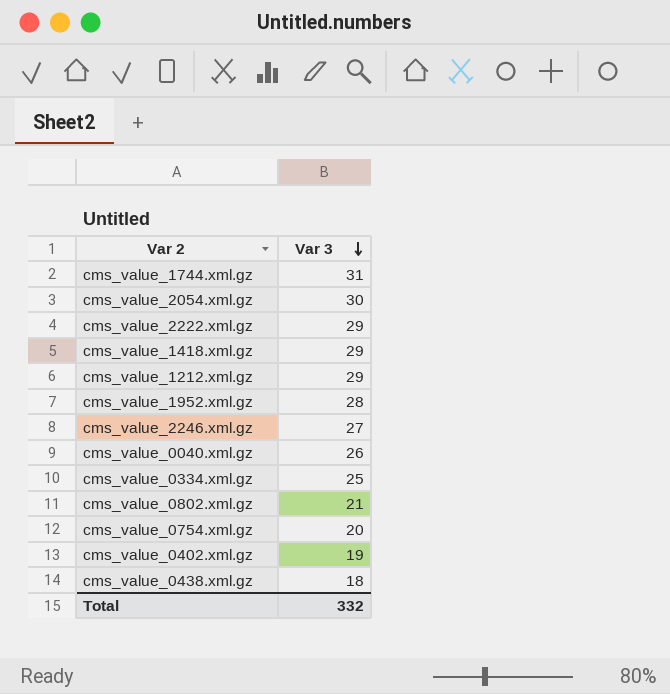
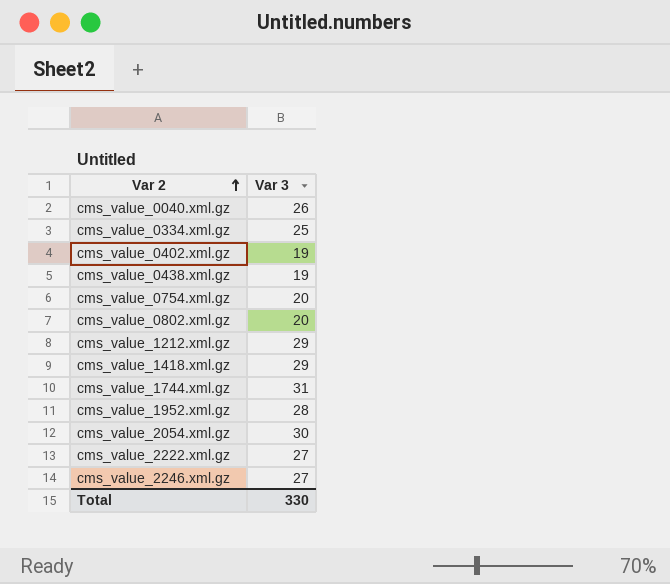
row order: Var 3 descending -> Var 2 ascending
cms_value_0438.xml.gz | Var 3: 18 -> 19
cms_value_0802.xml.gz | Var 3: 21 -> 20
cms_value_2222.xml.gz | Var 3: 29 -> 27
Total | Var 3: 332 -> 330

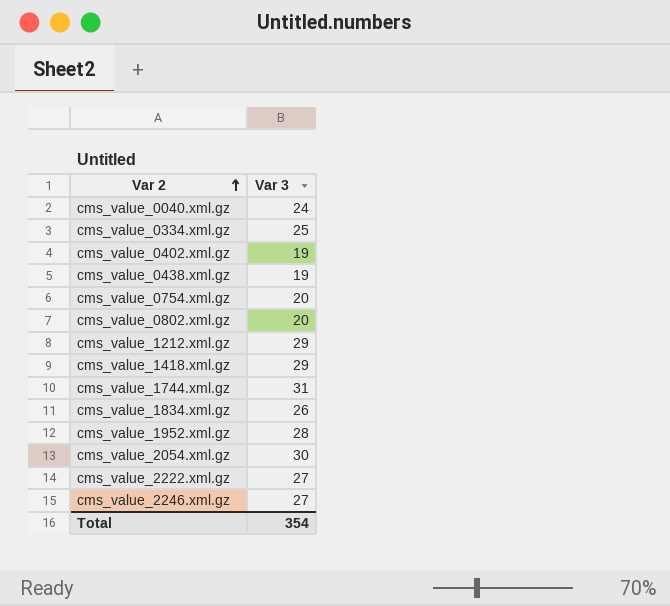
cms_value_0040.xml.gz | Var 3: 26 -> 24
row cms_value_1834.xml.gz: none -> 26
Total | Var 3: 330 -> 354

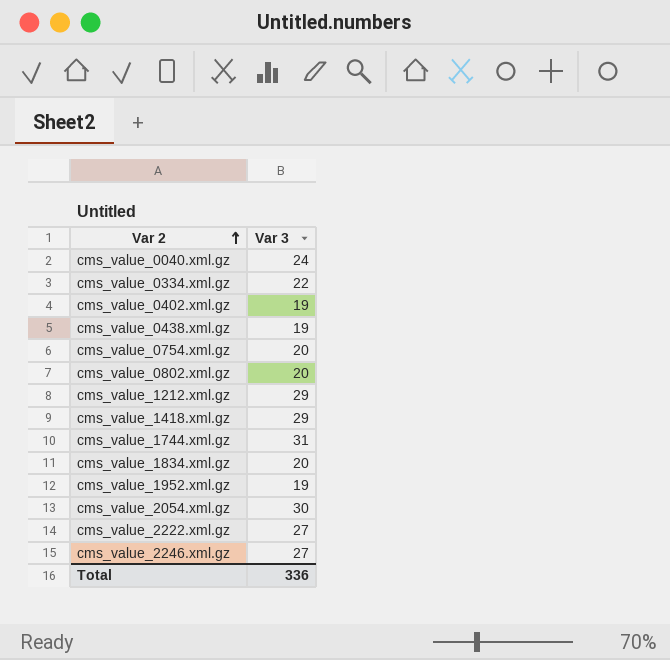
cms_value_0334.xml.gz | Var 3: 25 -> 22
cms_value_1834.xml.gz | Var 3: 26 -> 20
cms_value_1952.xml.gz | Var 3: 28 -> 19
Total | Var 3: 354 -> 336

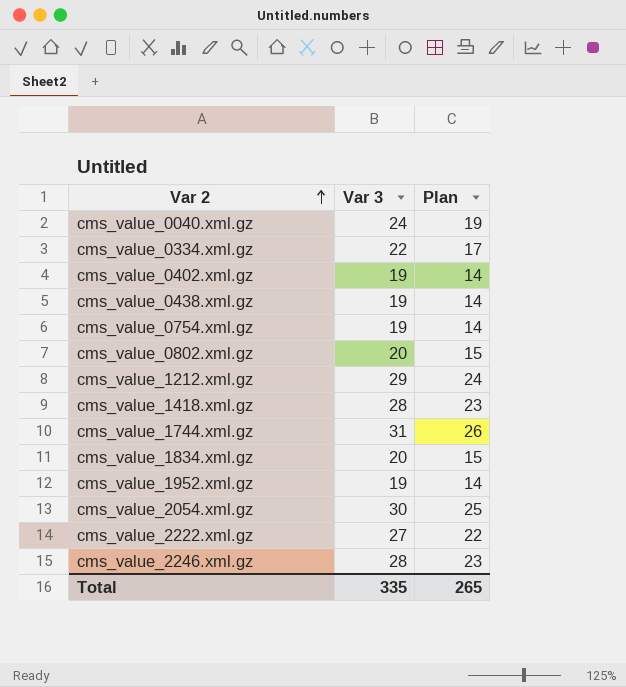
column Plan | formula: none -> [Var 3] - 5
cms_value_0754.xml.gz | Var 3: 20 -> 19
cms_value_1418.xml.gz | Var 3: 29 -> 28
cms_value_2246.xml.gz | Var 3: 27 -> 28
Total | Var 3: 336 -> 335

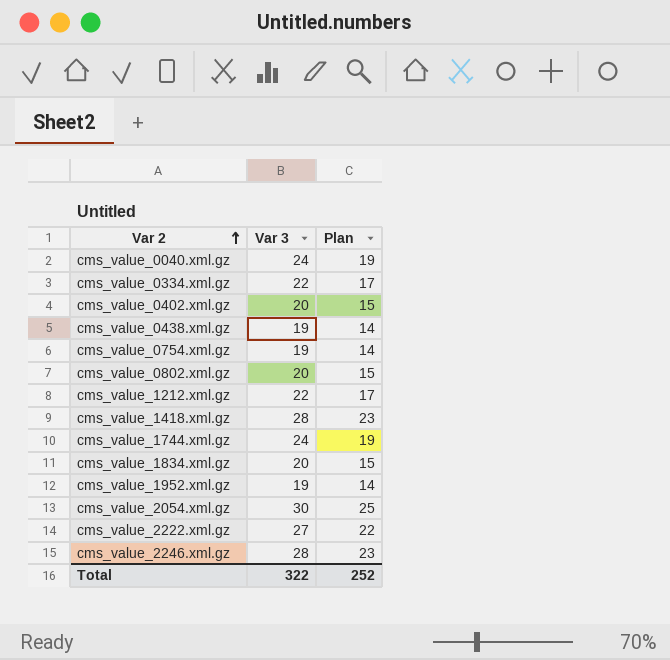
cms_value_0402.xml.gz | Var 3: 19 -> 20
cms_value_0402.xml.gz | Plan: 14 -> 15
cms_value_1212.xml.gz | Var 3: 29 -> 22
cms_value_1212.xml.gz | Plan: 24 -> 17
cms_value_1744.xml.gz | Var 3: 31 -> 24
cms_value_1744.xml.gz | Plan: 26 -> 19
Total | Var 3: 335 -> 322
Total | Plan: 265 -> 252

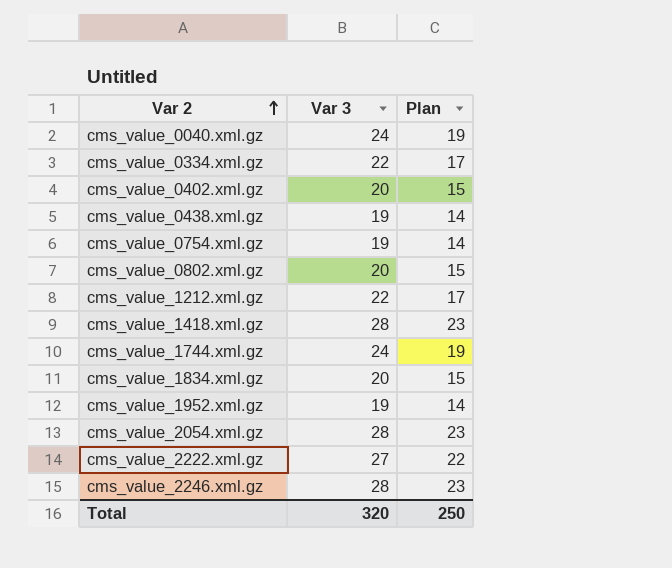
cms_value_2054.xml.gz | Var 3: 30 -> 28
cms_value_2054.xml.gz | Plan: 25 -> 23
Total | Var 3: 322 -> 320
Total | Plan: 252 -> 250

